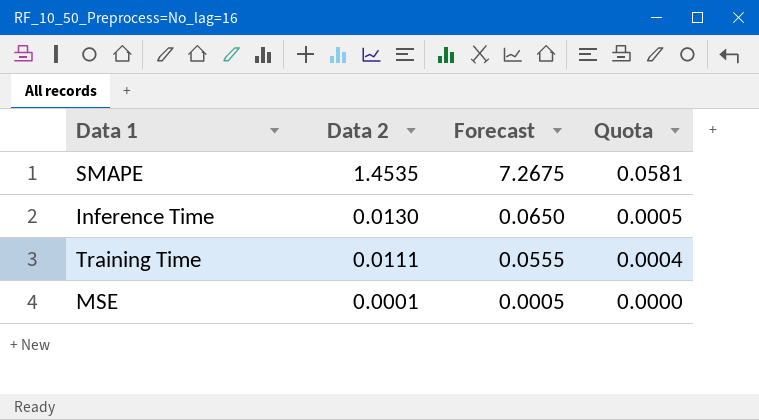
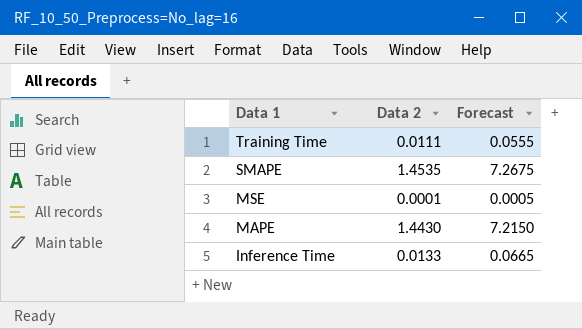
row order: Data 2 descending -> Data 1 descending
column Quota | formula: [Data 2] * 0.04 -> none
row MAPE: none -> 1.4430 | 7.2150
Inference Time | Data 2: 0.0130 -> 0.0133
Inference Time | Forecast: 0.0650 -> 0.0665

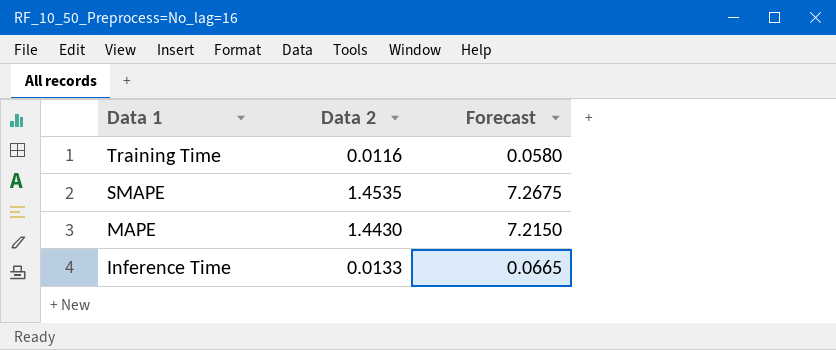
row MSE: 0.0001 | 0.0005 -> none
Training Time | Data 2: 0.0111 -> 0.0116
Training Time | Forecast: 0.0555 -> 0.0580

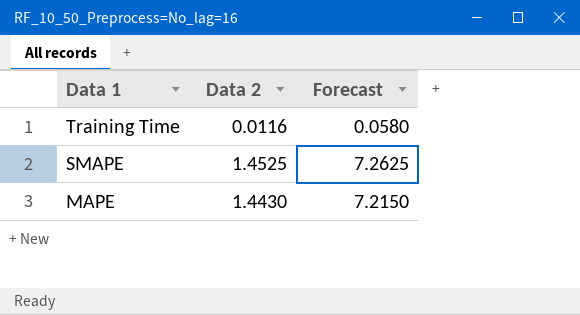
row Inference Time: 0.0133 | 0.0665 -> none
SMAPE | Data 2: 1.4535 -> 1.4525
SMAPE | Forecast: 7.2675 -> 7.2625

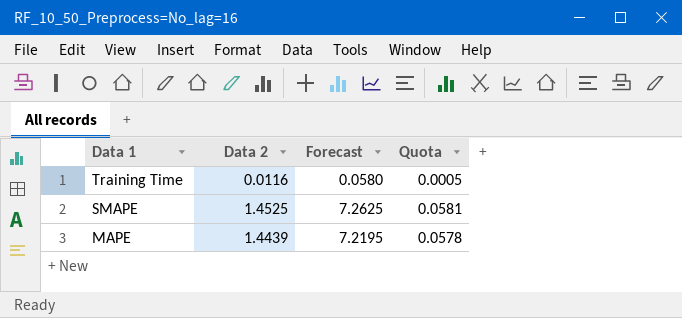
column Quota | formula: none -> [Data 2] * 0.04
MAPE | Data 2: 1.4430 -> 1.4439
MAPE | Forecast: 7.2150 -> 7.2195

